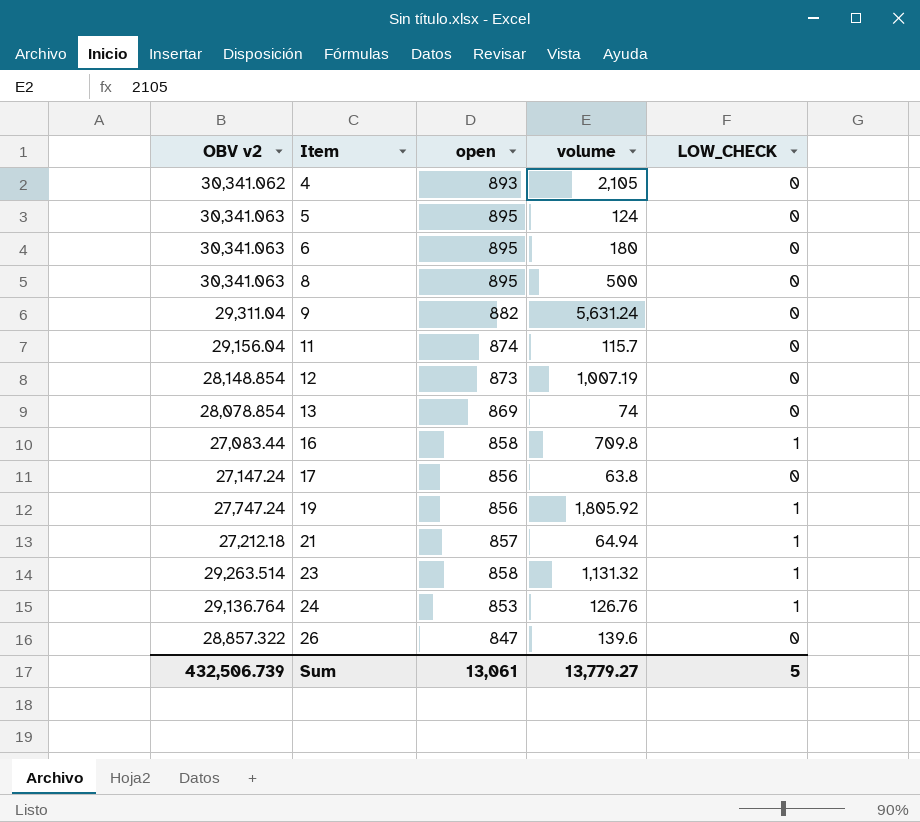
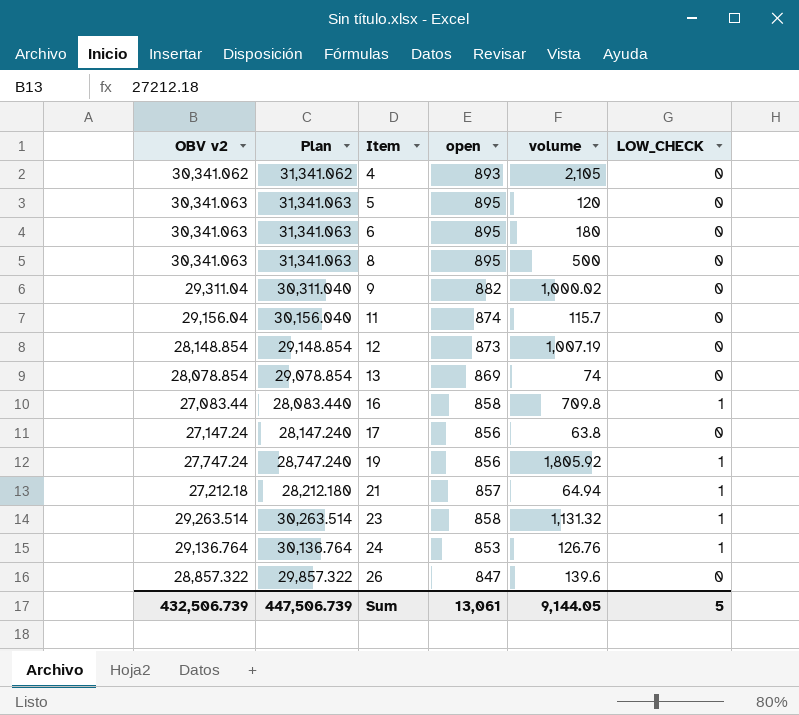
column Plan | formula: none -> [OBV v2] + 1000
5 | volume: 124 -> 120
9 | volume: 5,631.24 -> 1,000.02
Sum | volume: 13,779.27 -> 9,144.05

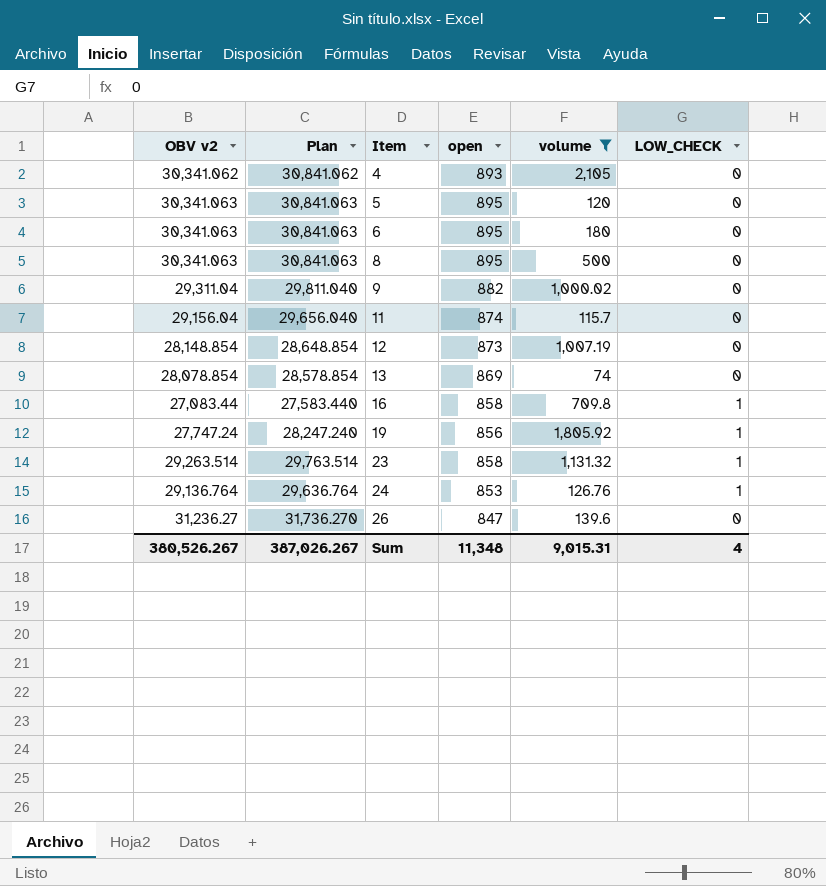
filter: none -> volume >= 74
column Plan | formula: [OBV v2] + 1000 -> [OBV v2] + 500
26 | OBV v2: 28,857.322 -> 31,236.27
Sum | OBV v2: 432,506.739 -> 380,526.267
Sum | Plan: 447,506.739 -> 387,026.267
Sum | open: 13,061 -> 11,348
Sum | volume: 9,144.05 -> 9,015.31
Sum | LOW_CHECK: 5 -> 4

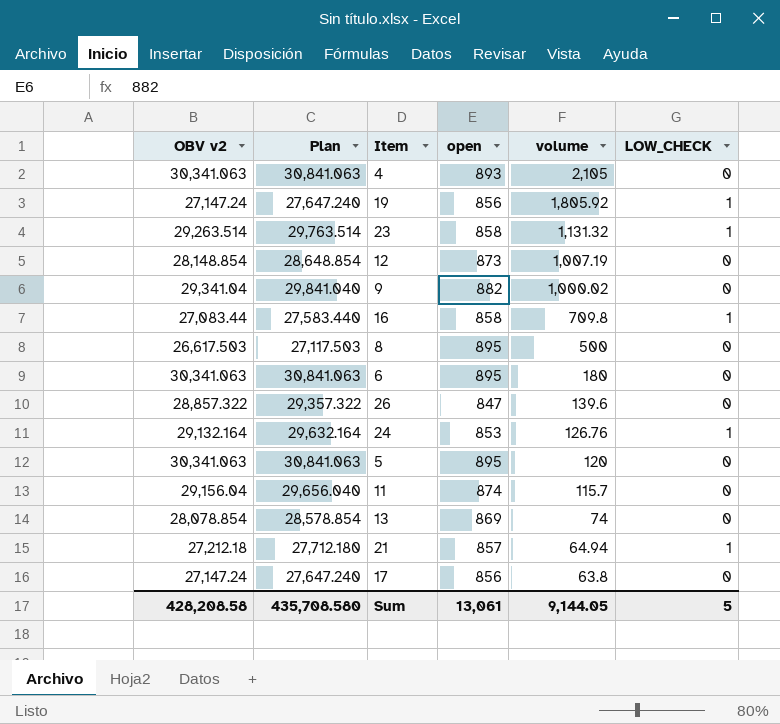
filter: volume >= 74 -> none
row order: Item ascending -> volume descending
4 | OBV v2: 30,341.062 -> 30,341.063
4 | Plan: 30,841.062 -> 30,841.063
19 | OBV v2: 27,747.24 -> 27,147.24
19 | Plan: 28,247.240 -> 27,647.240
9 | OBV v2: 29,311.04 -> 29,341.04
9 | Plan: 29,811.040 -> 29,841.040
8 | OBV v2: 30,341.063 -> 26,617.503
8 | Plan: 30,841.063 -> 27,117.503
26 | OBV v2: 31,236.27 -> 28,857.322
26 | Plan: 31,736.270 -> 29,357.322
24 | OBV v2: 29,136.764 -> 29,132.164
24 | Plan: 29,636.764 -> 29,632.164
Sum | OBV v2: 380,526.267 -> 428,208.58
Sum | Plan: 387,026.267 -> 435,708.580
Sum | open: 11,348 -> 13,061
Sum | volume: 9,015.31 -> 9,144.05
Sum | LOW_CHECK: 4 -> 5

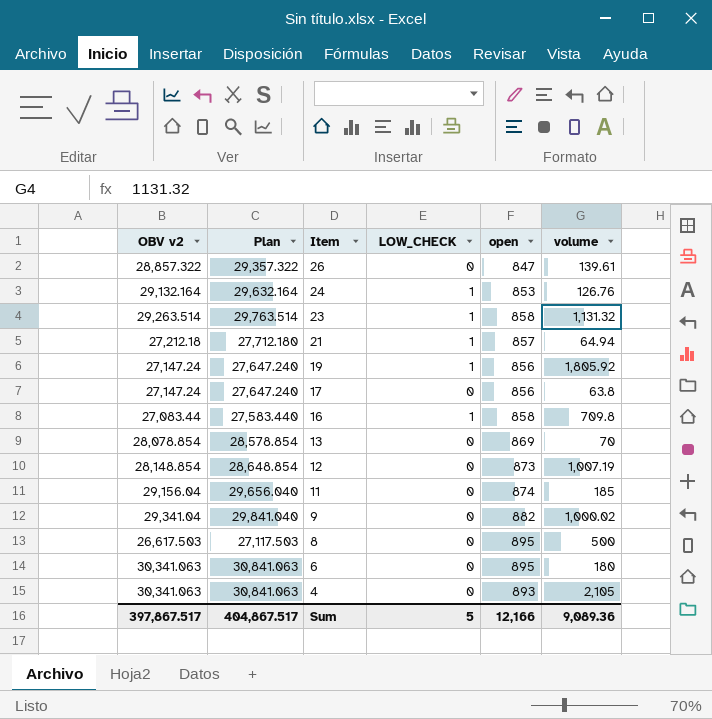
row order: volume descending -> Item descending
column LOW_CHECK | position: 6 -> 4
row 5: 30,341.063 | 30,841.063 | 895 | 120 | 0 -> none
26 | volume: 139.6 -> 139.61
13 | volume: 74 -> 70
11 | volume: 115.7 -> 185
Sum | OBV v2: 428,208.58 -> 397,867.517
Sum | Plan: 435,708.580 -> 404,867.517
Sum | open: 13,061 -> 12,166
Sum | volume: 9,144.05 -> 9,089.36

